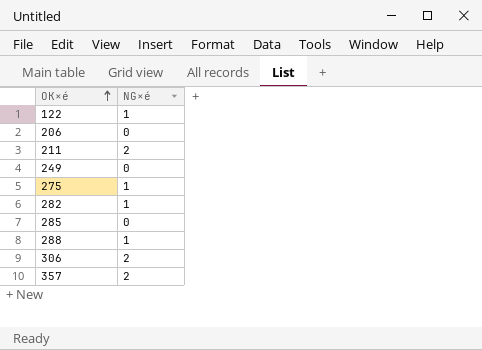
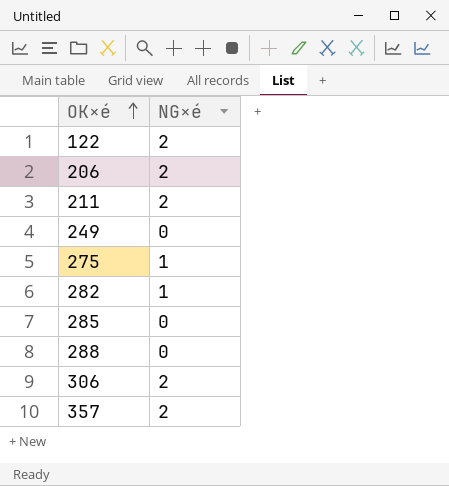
122 | NG×é: 1 -> 2
206 | NG×é: 0 -> 2
288 | NG×é: 1 -> 0

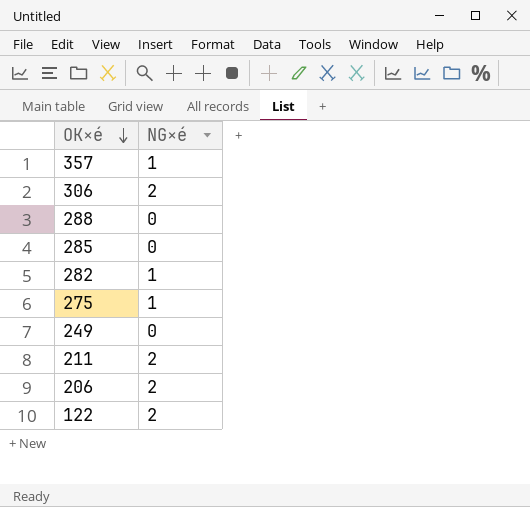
row order: OK×é ascending -> OK×é descending
357 | NG×é: 2 -> 1

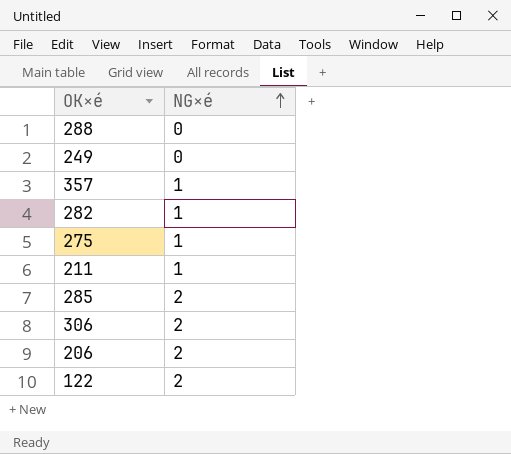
row order: OK×é descending -> NG×é ascending
211 | NG×é: 2 -> 1
285 | NG×é: 0 -> 2

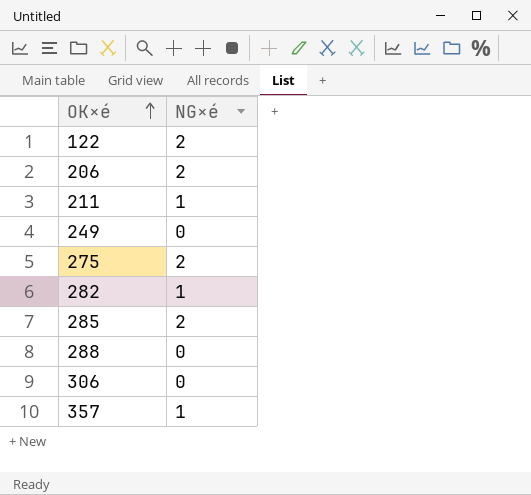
row order: NG×é ascending -> OK×é ascending
275 | NG×é: 1 -> 2
306 | NG×é: 2 -> 0

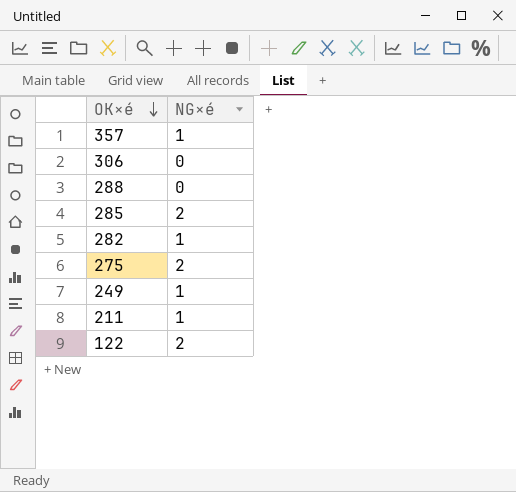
row order: OK×é ascending -> OK×é descending
row 206: 2 -> none
249 | NG×é: 0 -> 1

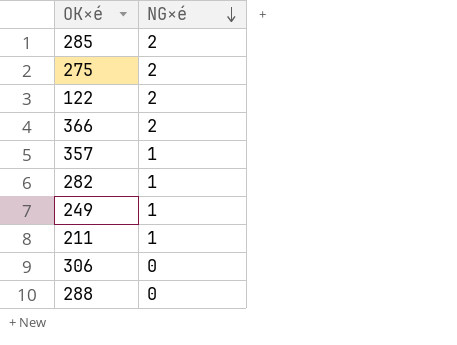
row order: OK×é descending -> NG×é descending
row 366: none -> 2

